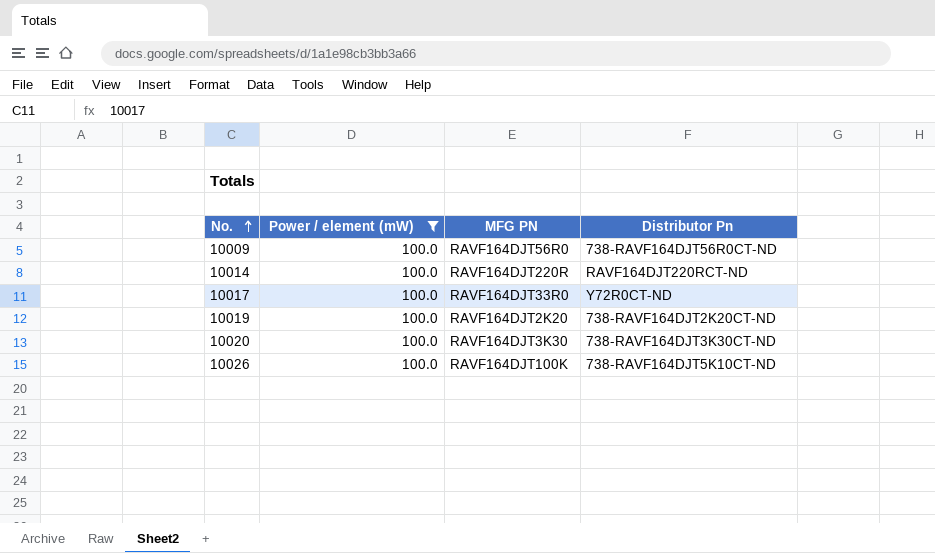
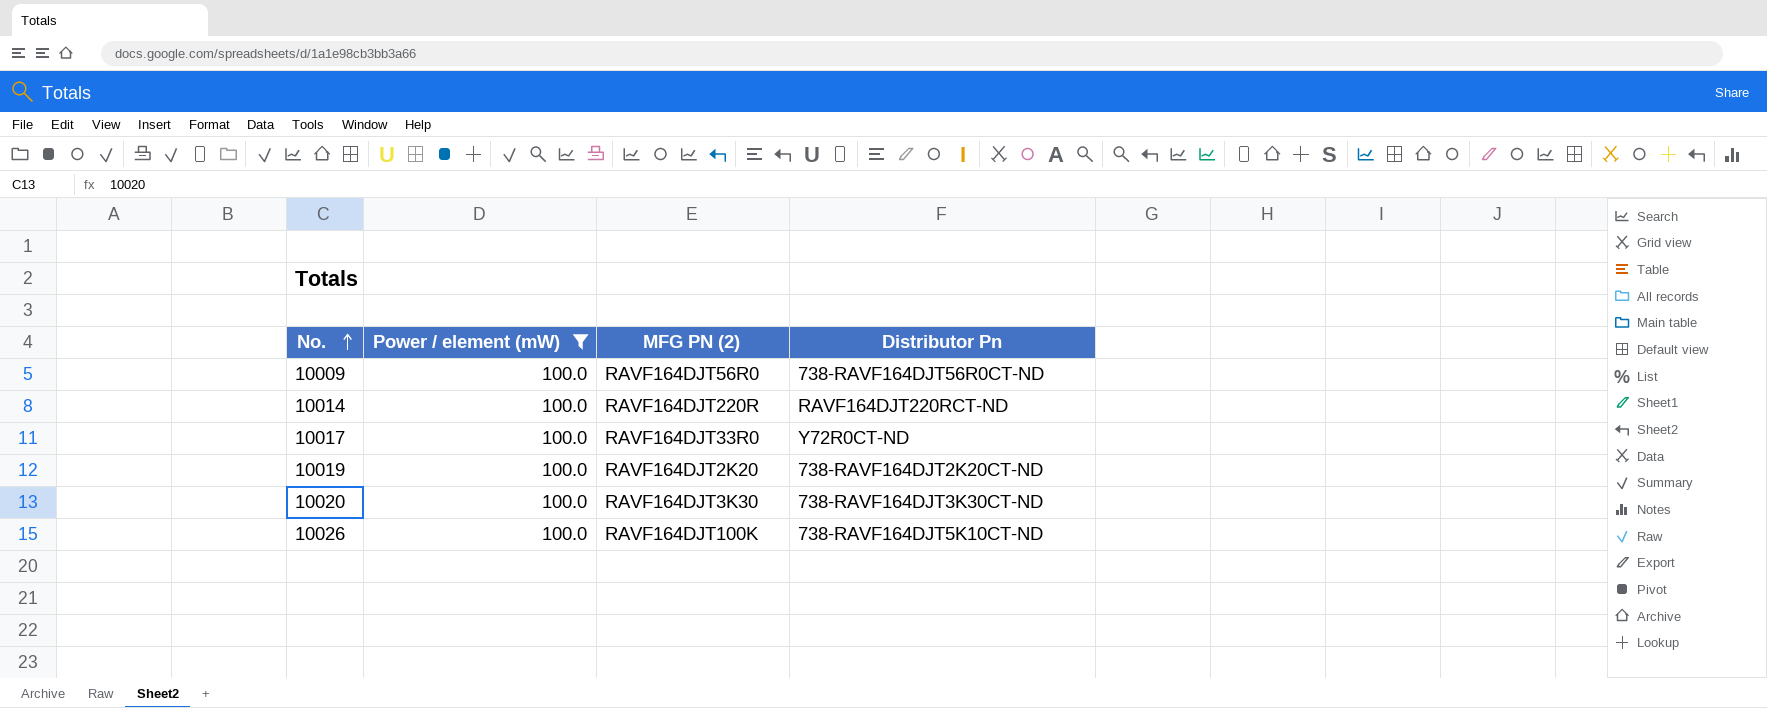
column name: MFG PN -> MFG PN (2)

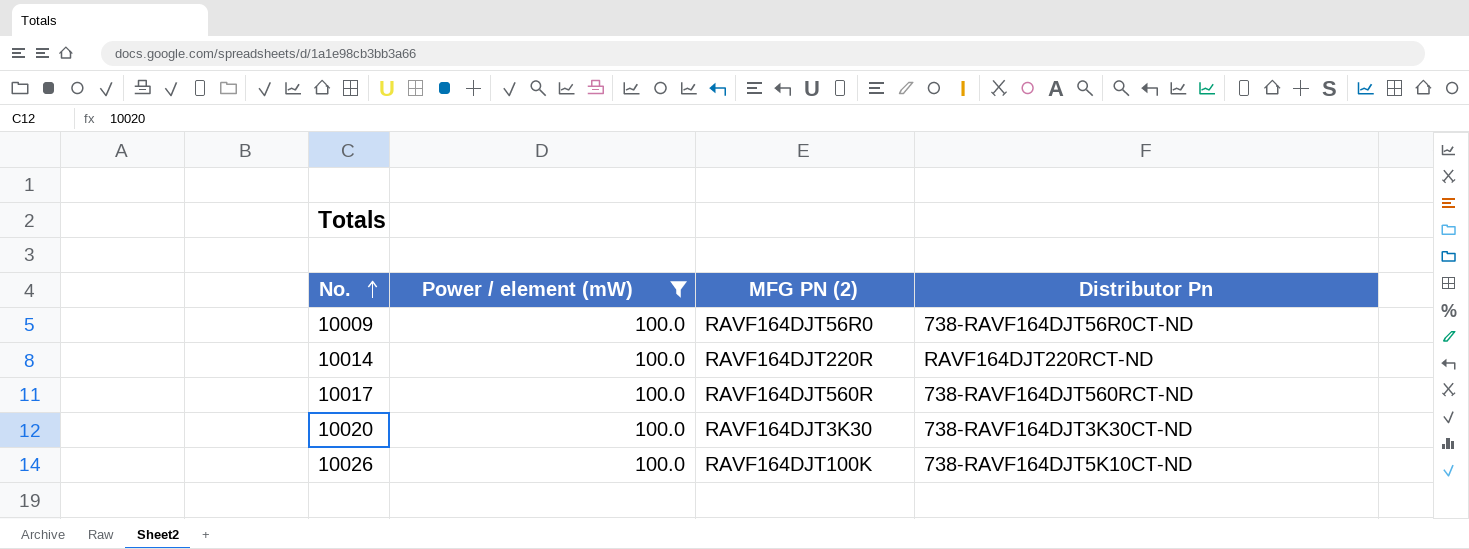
row 10019: 100.0 | RAVF164DJT2K20 | 738-RAVF164DJT2K20CT-ND -> none
10017 | MFG PN (2): RAVF164DJT33R0 -> RAVF164DJT560R
10017 | Distributor Pn: Y72R0CT-ND -> 738-RAVF164DJT560RCT-ND

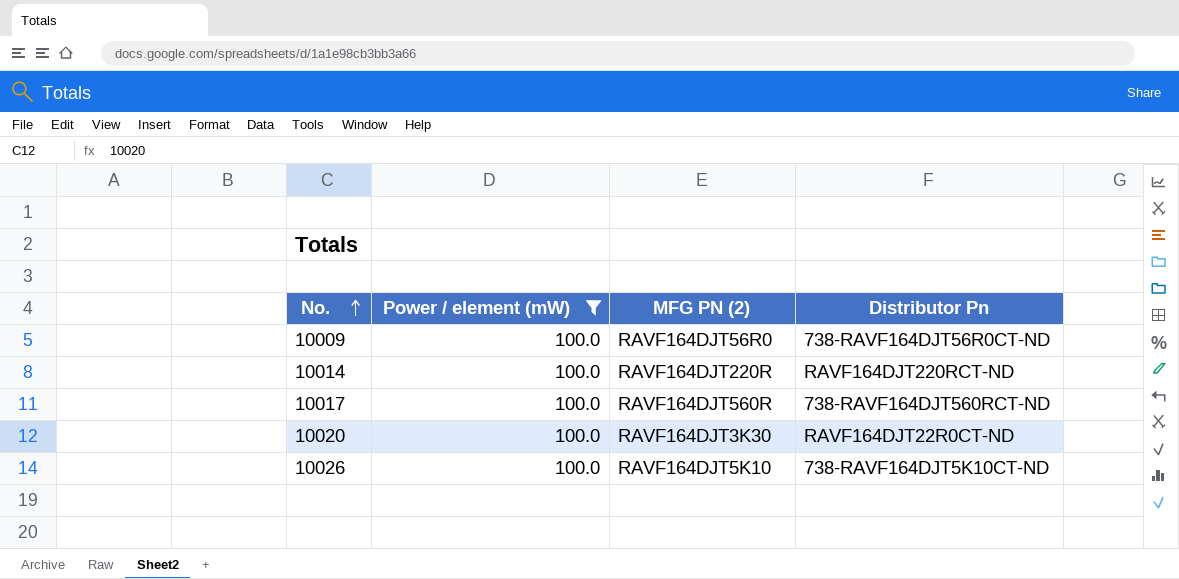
10020 | Distributor Pn: 738-RAVF164DJT3K30CT-ND -> RAVF164DJT22R0CT-ND
10026 | MFG PN (2): RAVF164DJT100K -> RAVF164DJT5K10

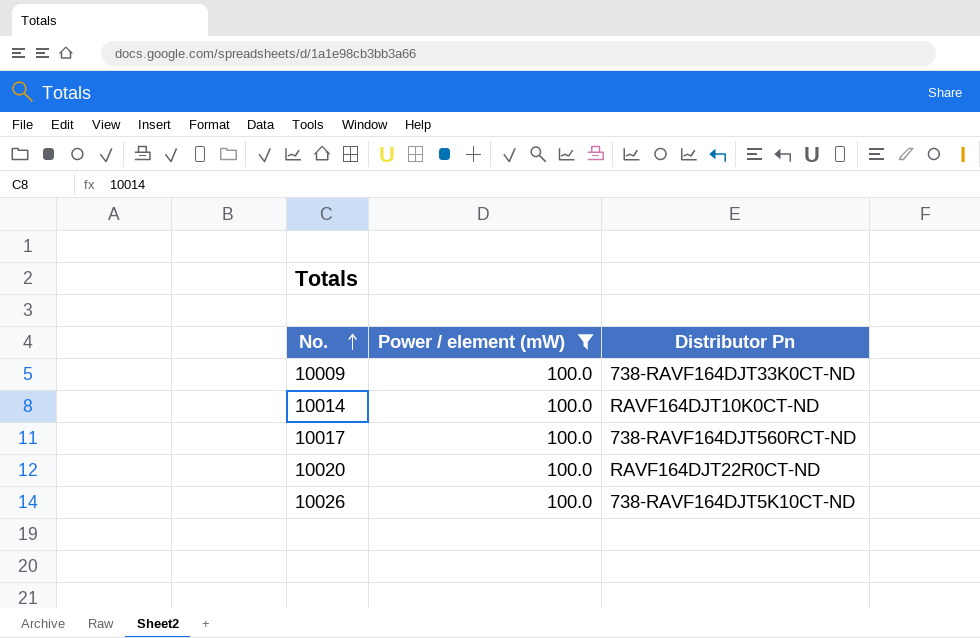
column MFG PN (2) | position: 3 -> none
10009 | Distributor Pn: 738-RAVF164DJT56R0CT-ND -> 738-RAVF164DJT33K0CT-ND
10014 | Distributor Pn: RAVF164DJT220RCT-ND -> RAVF164DJT10K0CT-ND

